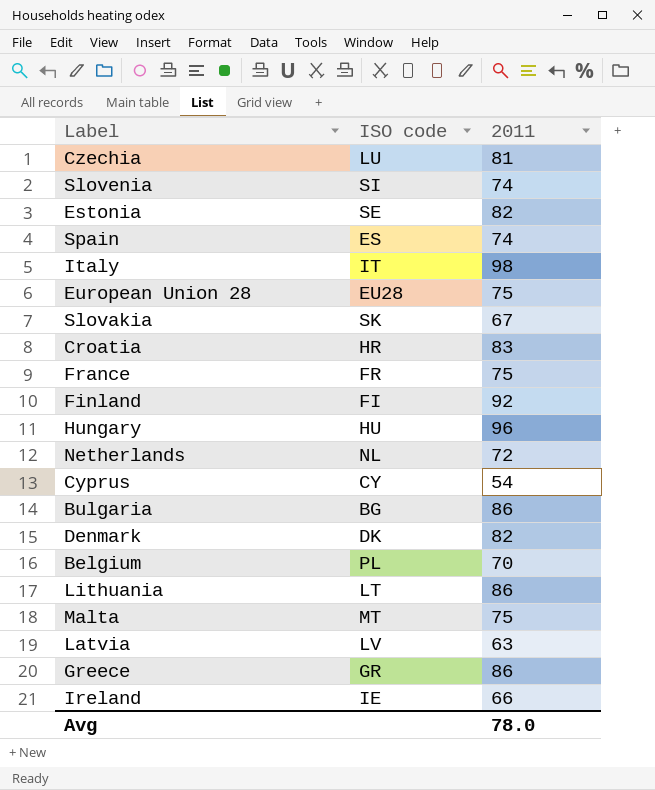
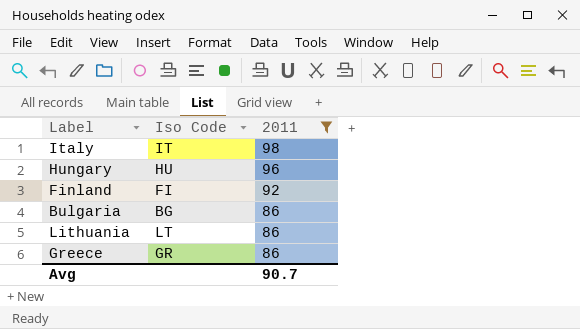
filter: none -> 2011 >= 86
row order: none -> 2011 descending
column name: ISO code -> Iso Code
Avg | 2011: 78.0 -> 90.7

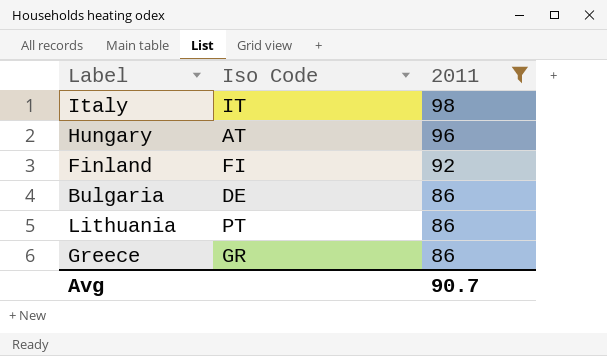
Hungary | Iso Code: HU -> AT
Bulgaria | Iso Code: BG -> DE
Lithuania | Iso Code: LT -> PT

